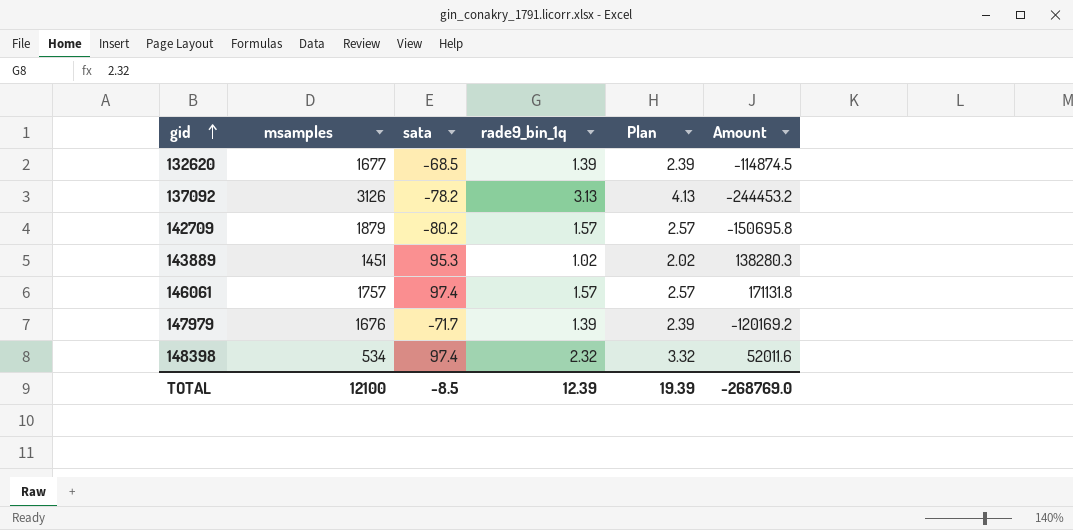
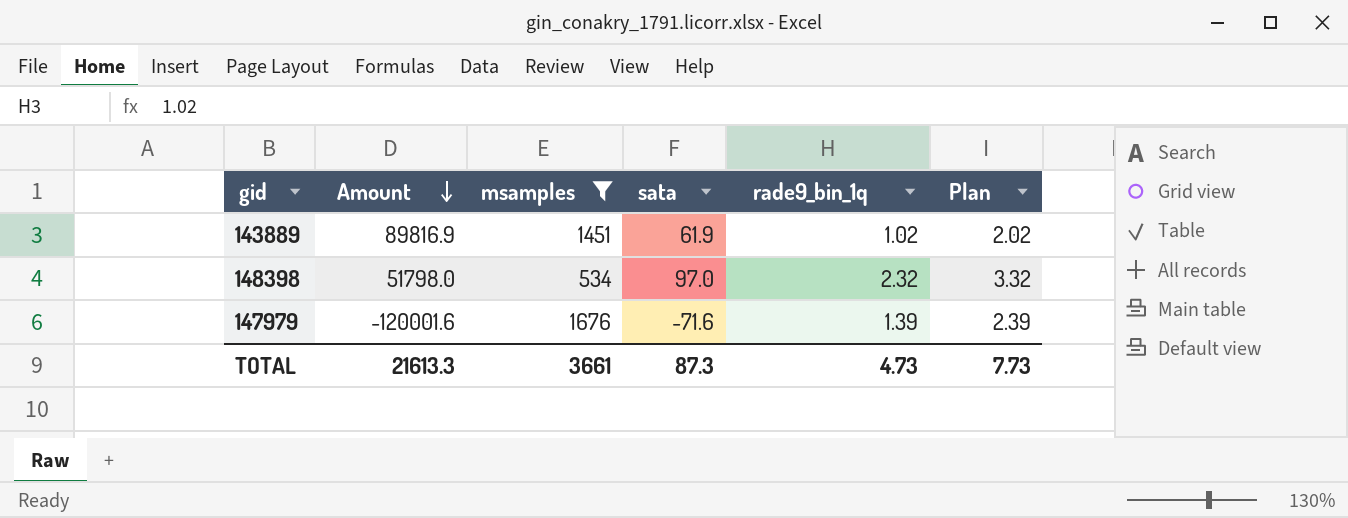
filter: none -> msamples <= 1676
row order: gid ascending -> Amount descending
column Amount | position: 6 -> 2
143889 | Amount: 138280.3 -> 89816.9
143889 | sata: 95.3 -> 61.9
148398 | Amount: 52011.6 -> 51798.0
148398 | sata: 97.4 -> 97.0
147979 | Amount: -120169.2 -> -120001.6
147979 | sata: -71.7 -> -71.6
TOTAL | Amount: -268769.0 -> 21613.3
TOTAL | msamples: 12100 -> 3661
TOTAL | sata: -8.5 -> 87.3
TOTAL | rade9_bin_1q: 12.39 -> 4.73
TOTAL | Plan: 19.39 -> 7.73

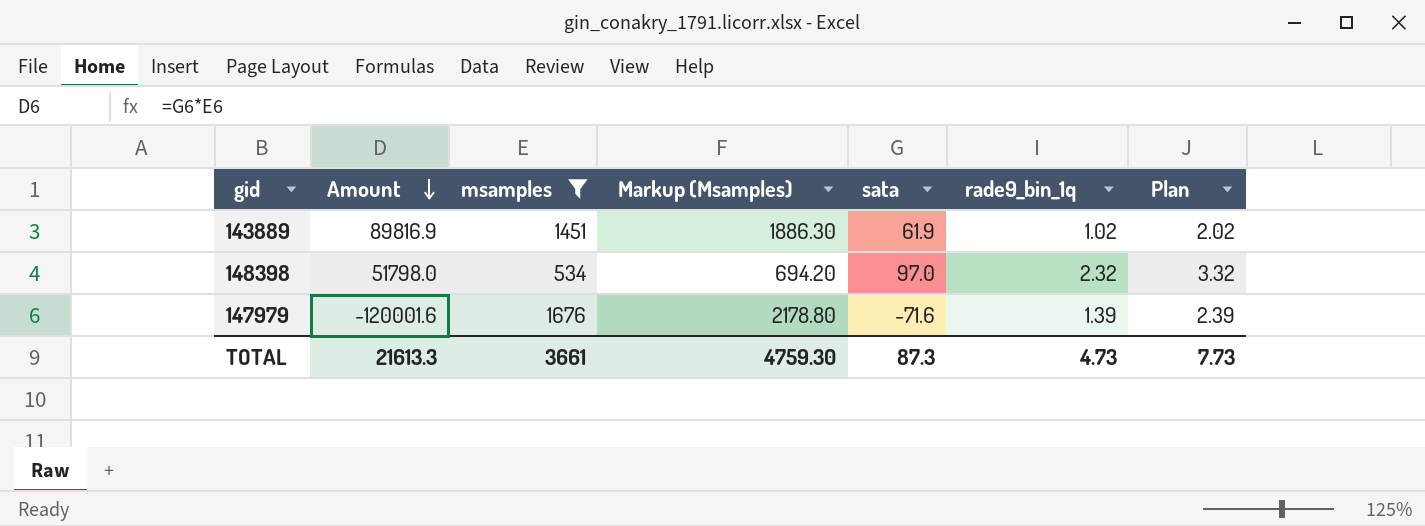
column Markup (Msamples) | formula: none -> [msamples] * 1.3

